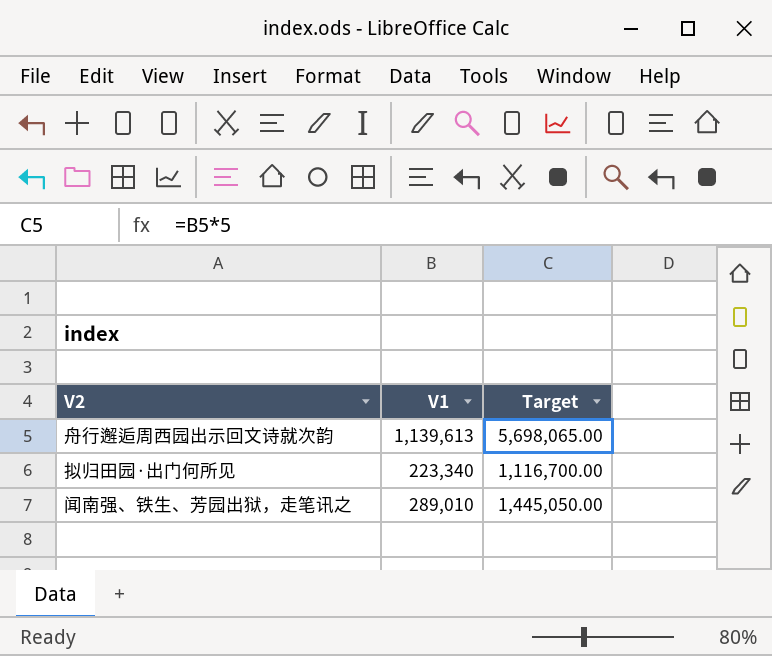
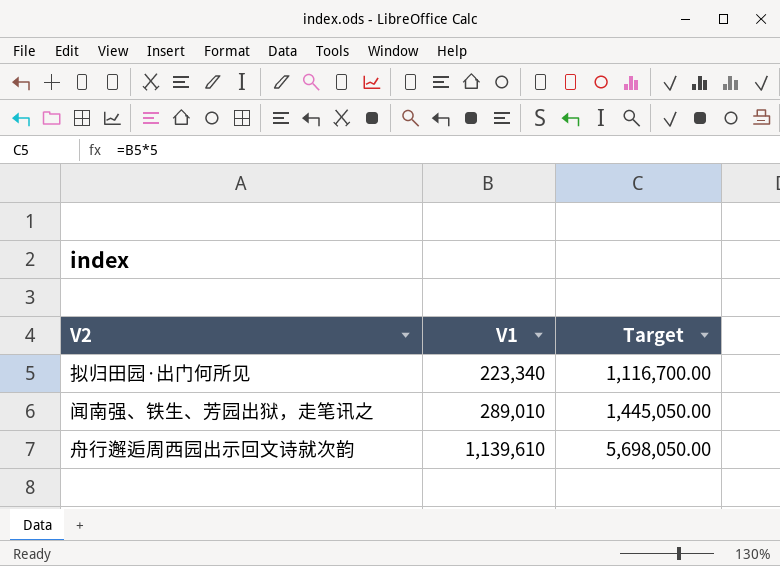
row order: none -> V1 ascending
舟行邂逅周西园出示回文诗就次韵 | V1: 1,139,613 -> 1,139,610
舟行邂逅周西园出示回文诗就次韵 | Target: 5,698,065.00 -> 5,698,050.00

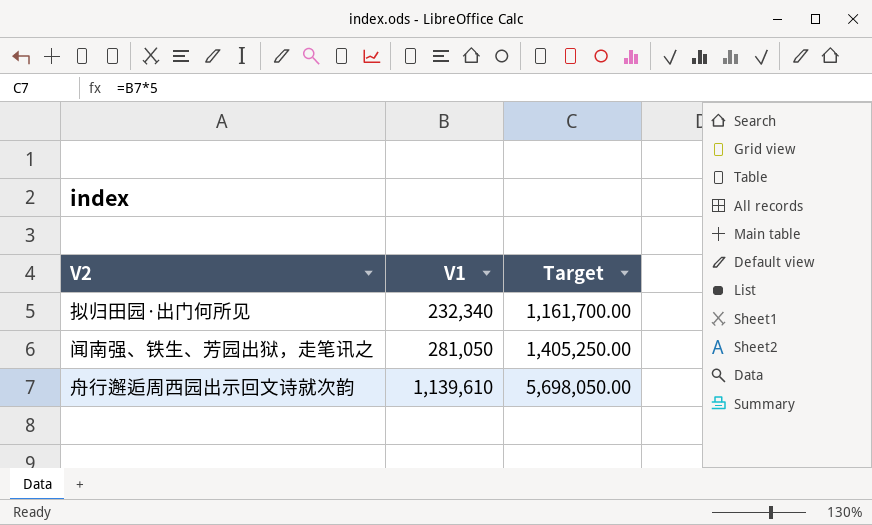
拟归田园·出门何所见 | V1: 223,340 -> 232,340
拟归田园·出门何所见 | Target: 1,116,700.00 -> 1,161,700.00
闻南强、铁生、芳园出狱，走笔讯之 | V1: 289,010 -> 281,050
闻南强、铁生、芳园出狱，走笔讯之 | Target: 1,445,050.00 -> 1,405,250.00

